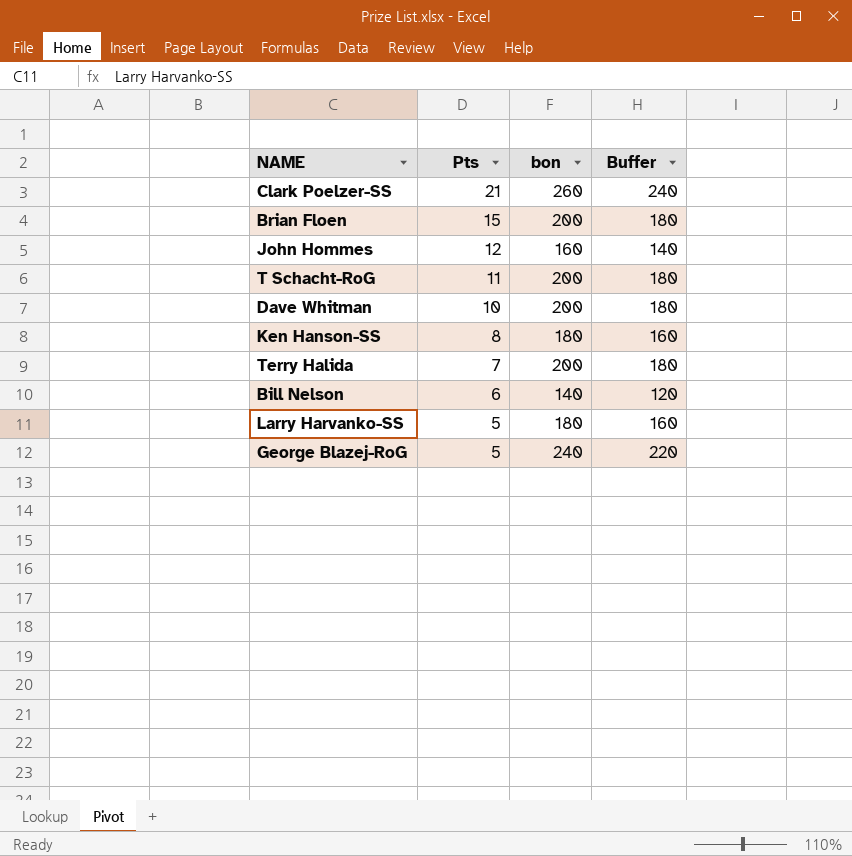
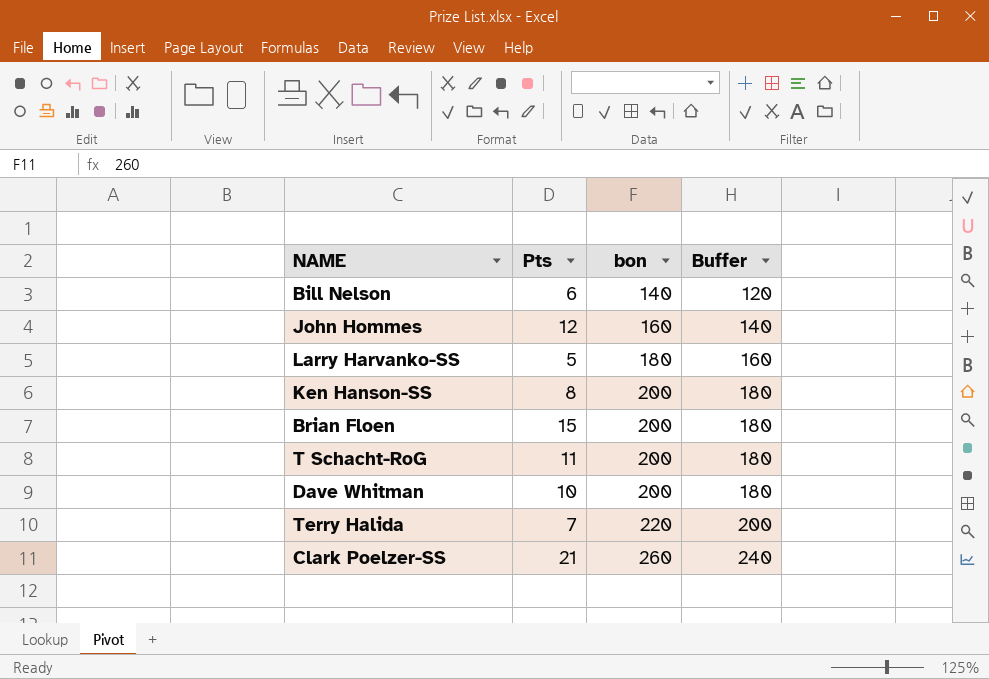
row order: Pts descending -> bon ascending
row George Blazej-RoG: 5 | 240 | 220 -> none
Ken Hanson-SS | bon: 180 -> 200
Ken Hanson-SS | Buffer: 160 -> 180
Terry Halida | bon: 200 -> 220
Terry Halida | Buffer: 180 -> 200

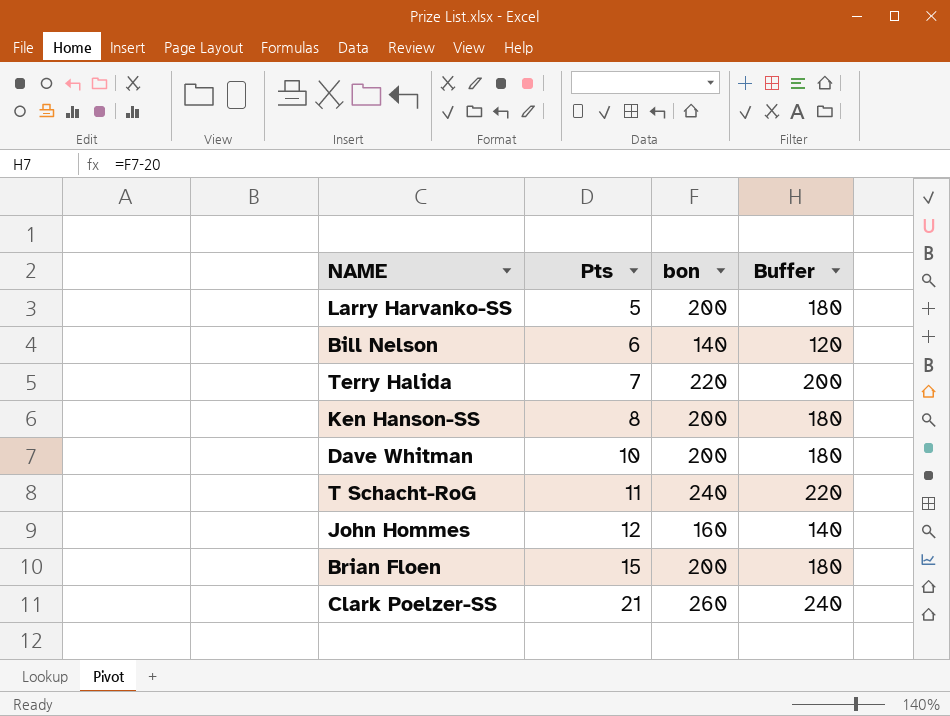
row order: bon ascending -> Pts ascending
Larry Harvanko-SS | bon: 180 -> 200
Larry Harvanko-SS | Buffer: 160 -> 180
T Schacht-RoG | bon: 200 -> 240
T Schacht-RoG | Buffer: 180 -> 220

